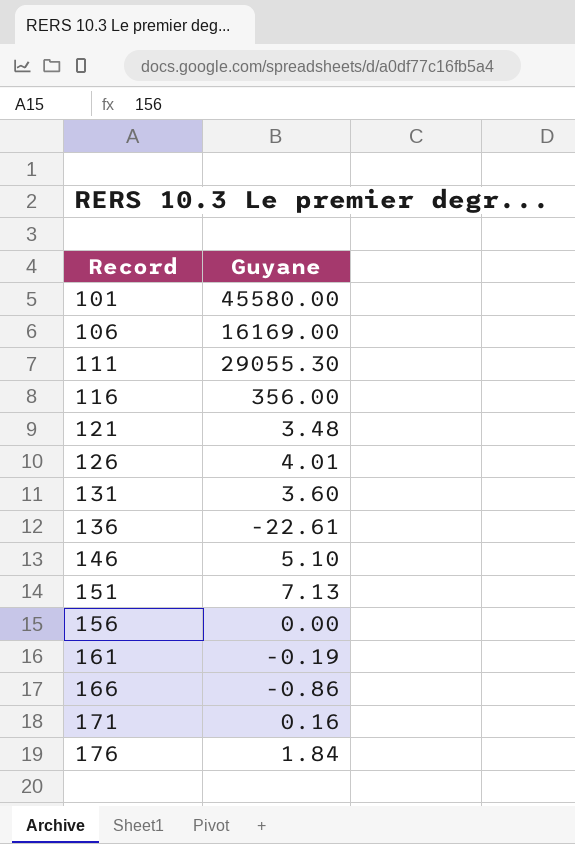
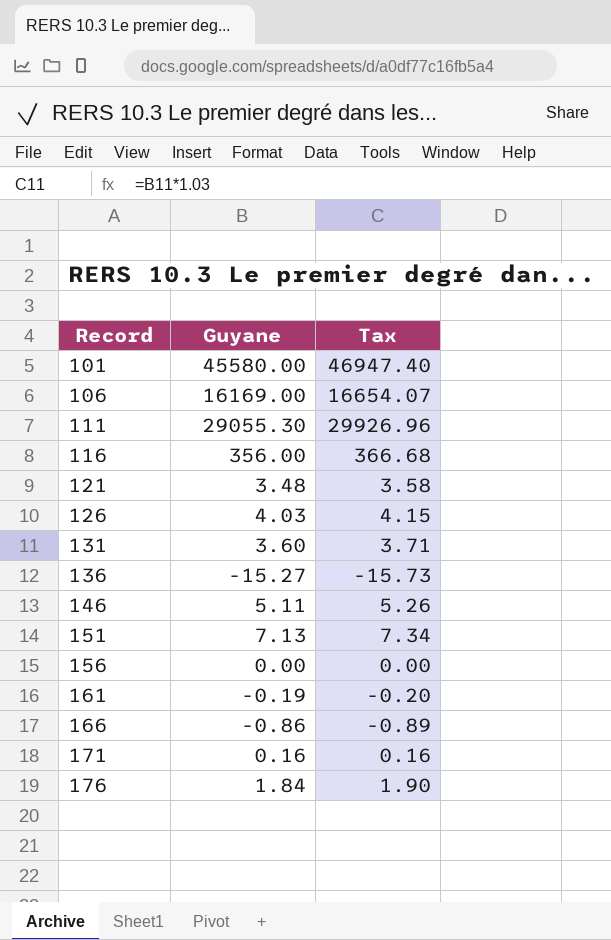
column Tax | formula: none -> [Guyane] * 1.03
126 | Guyane: 4.01 -> 4.03
136 | Guyane: -22.61 -> -15.27
146 | Guyane: 5.10 -> 5.11

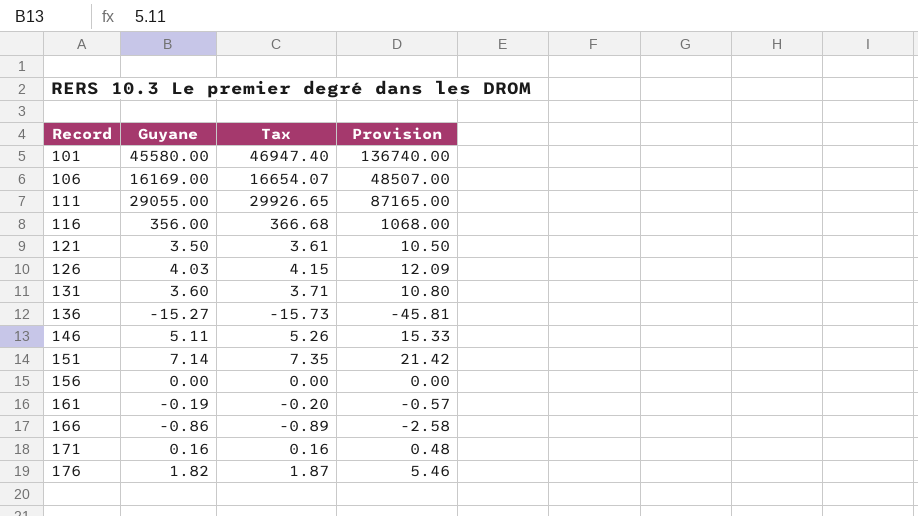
column Provision | formula: none -> [Guyane] * 3
111 | Guyane: 29055.30 -> 29055.00
111 | Tax: 29926.96 -> 29926.65
121 | Guyane: 3.48 -> 3.50
121 | Tax: 3.58 -> 3.61
151 | Guyane: 7.13 -> 7.14
151 | Tax: 7.34 -> 7.35
176 | Guyane: 1.84 -> 1.82
176 | Tax: 1.90 -> 1.87

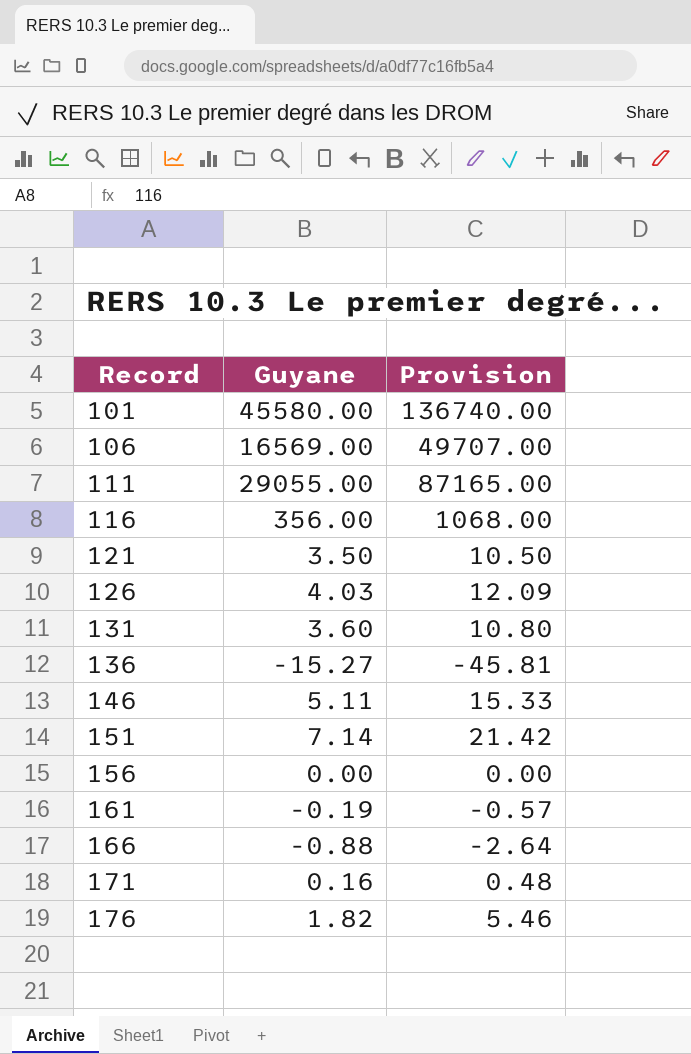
column Tax | formula: [Guyane] * 1.03 -> none
106 | Guyane: 16169.00 -> 16569.00
106 | Provision: 48507.00 -> 49707.00
166 | Guyane: -0.86 -> -0.88
166 | Provision: -2.58 -> -2.64

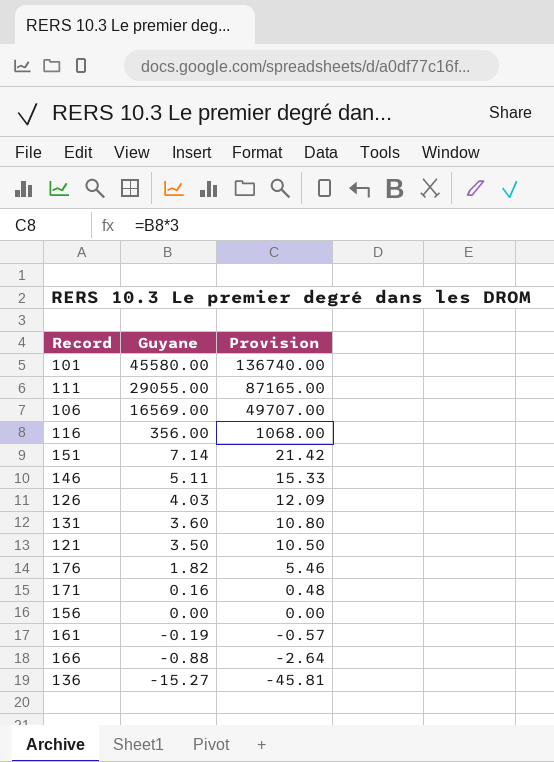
row order: Record ascending -> Guyane descending

